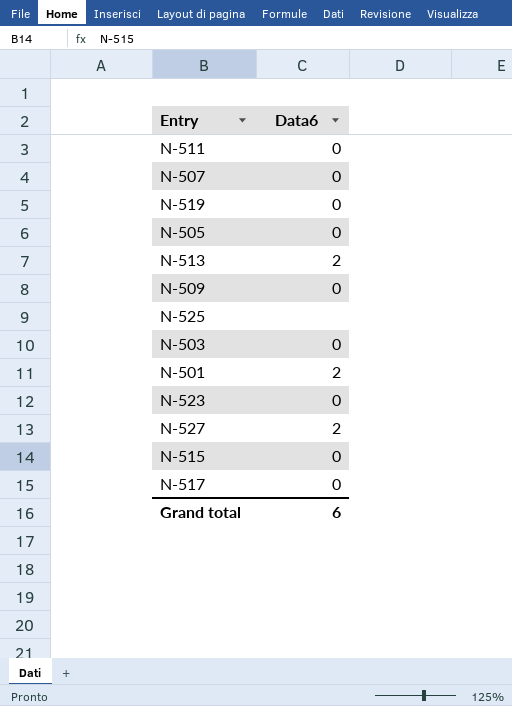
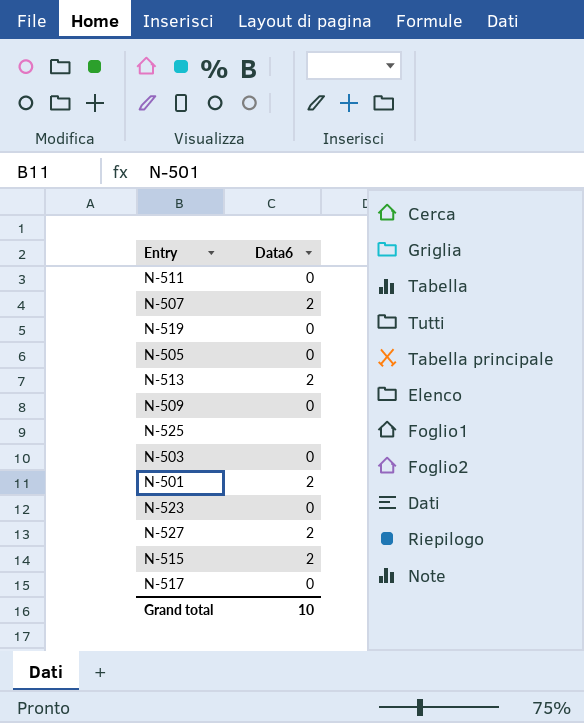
N-507 | Data6: 0 -> 2
N-515 | Data6: 0 -> 2
Grand total | Data6: 6 -> 10

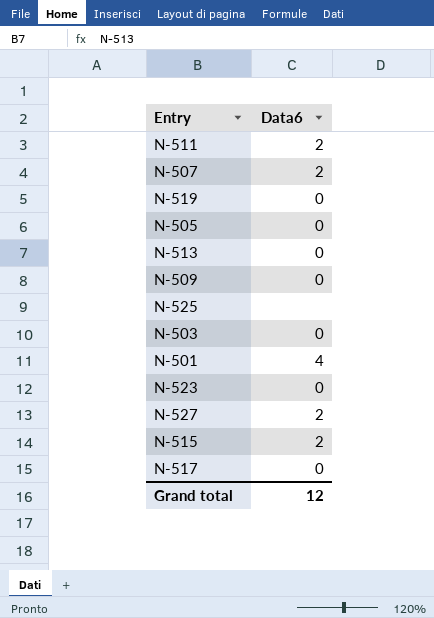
N-511 | Data6: 0 -> 2
N-513 | Data6: 2 -> 0
N-501 | Data6: 2 -> 4
Grand total | Data6: 10 -> 12

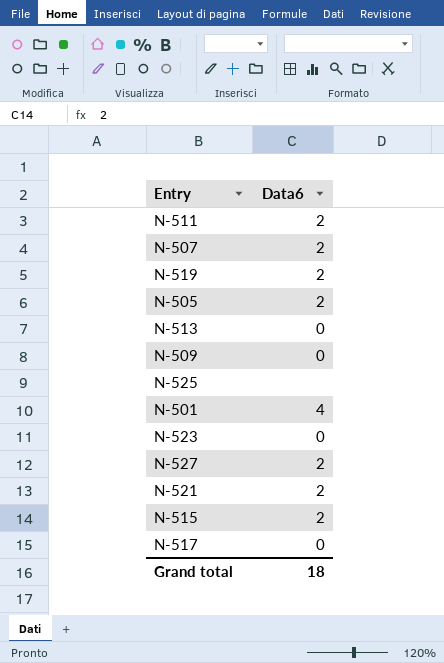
row N-503: 0 -> none
N-519 | Data6: 0 -> 2
N-505 | Data6: 0 -> 2
row N-521: none -> 2
Grand total | Data6: 12 -> 18

